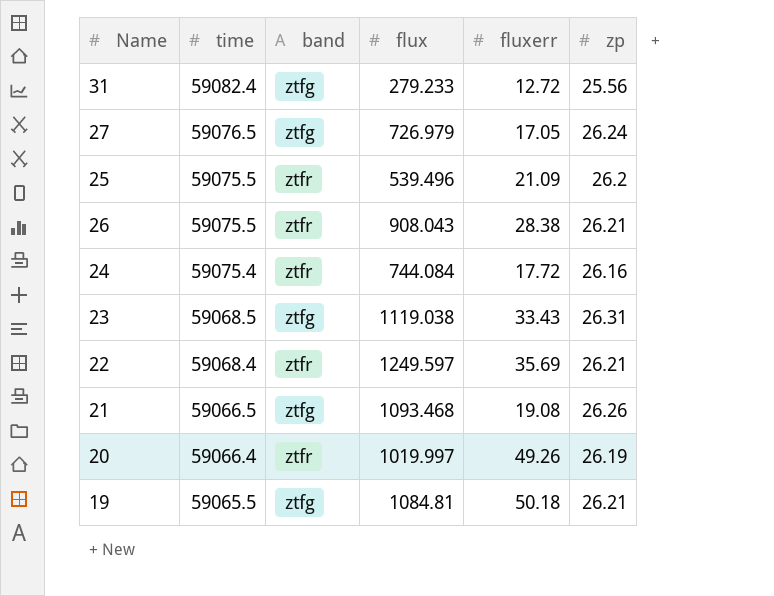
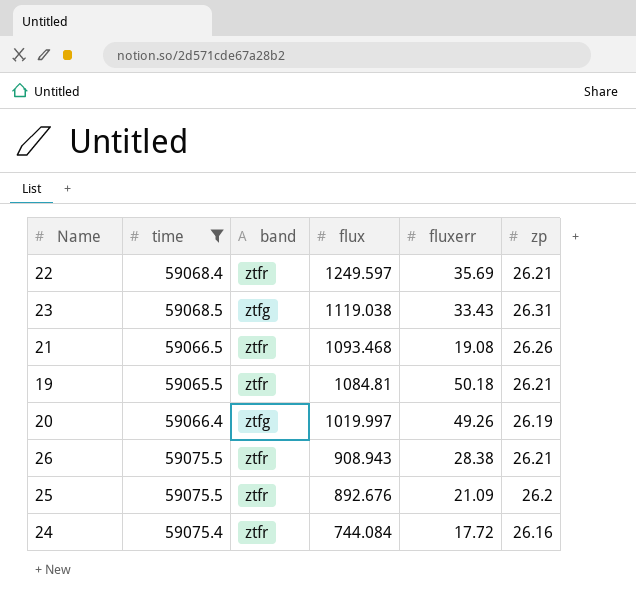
filter: none -> time <= 59075.5
row order: time descending -> flux descending
21 | band: ztfg -> ztfr
19 | band: ztfg -> ztfr
20 | band: ztfr -> ztfg
26 | flux: 908.043 -> 908.943
25 | flux: 539.496 -> 892.676

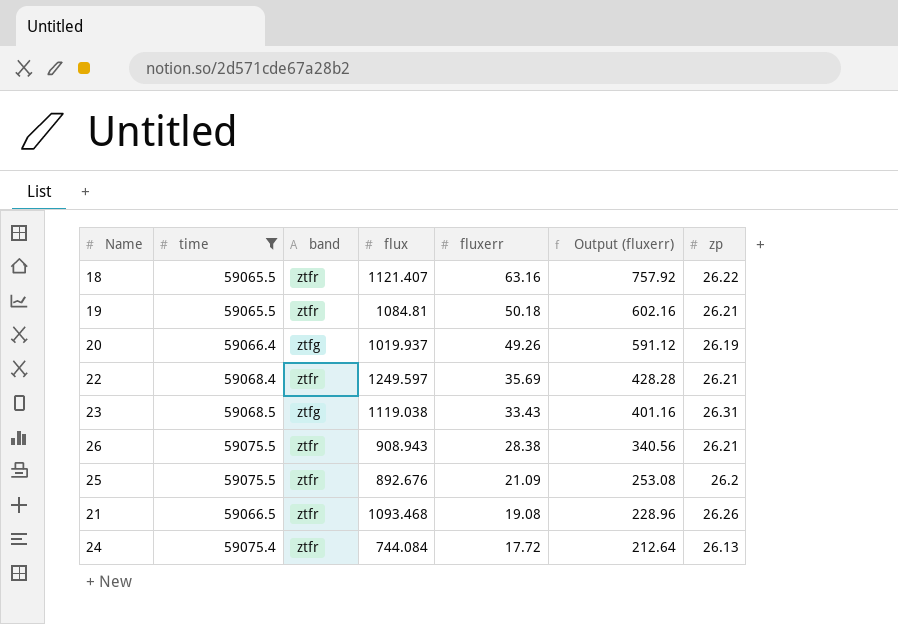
row order: flux descending -> fluxerr descending
column Output (fluxerr) | formula: none -> [fluxerr] * 12
row 18: none -> 59065.5 | ztfr | 1121.407 | 63.16 | 757.92 | 26.22
20 | flux: 1019.997 -> 1019.937
24 | zp: 26.16 -> 26.13

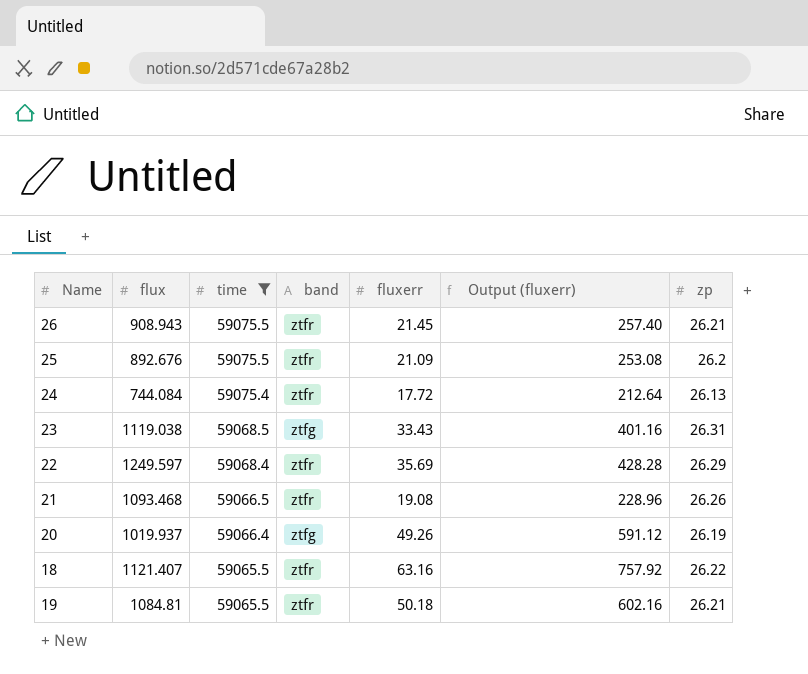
row order: fluxerr descending -> time descending
column flux | position: 4 -> 2
26 | fluxerr: 28.38 -> 21.45
26 | Output (fluxerr): 340.56 -> 257.40
22 | zp: 26.21 -> 26.29

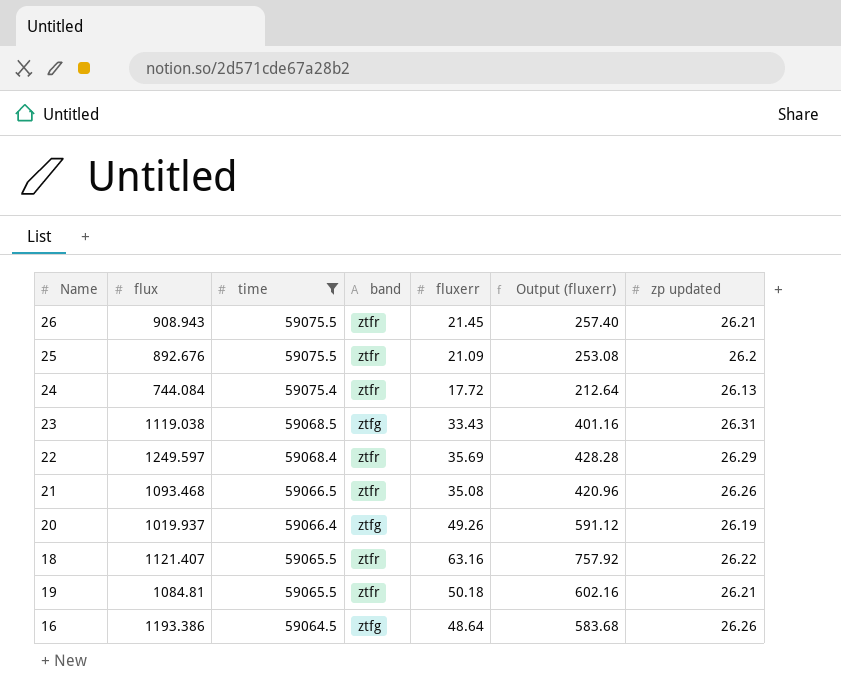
column name: zp -> zp updated
21 | fluxerr: 19.08 -> 35.08
21 | Output (fluxerr): 228.96 -> 420.96
row 16: none -> 1193.386 | 59064.5 | ztfg | 48.64 | 583.68 | 26.26

